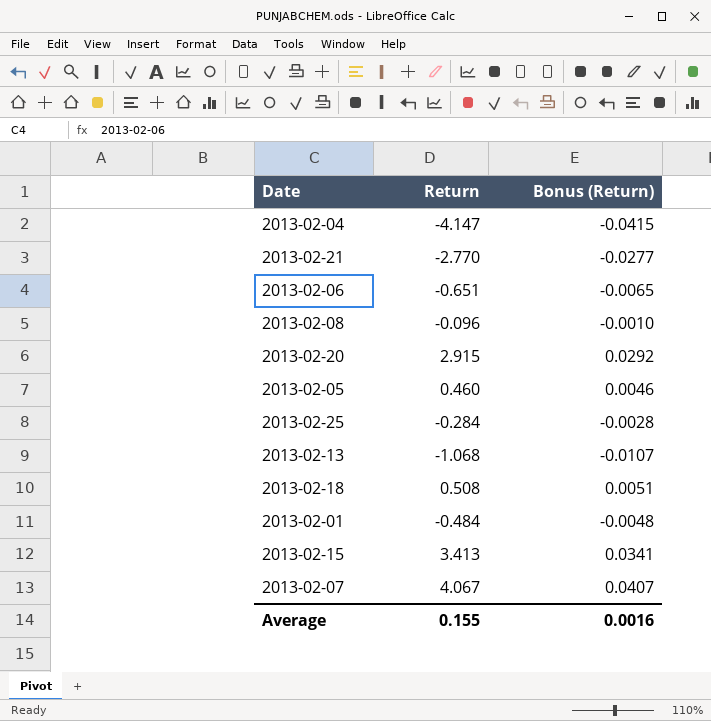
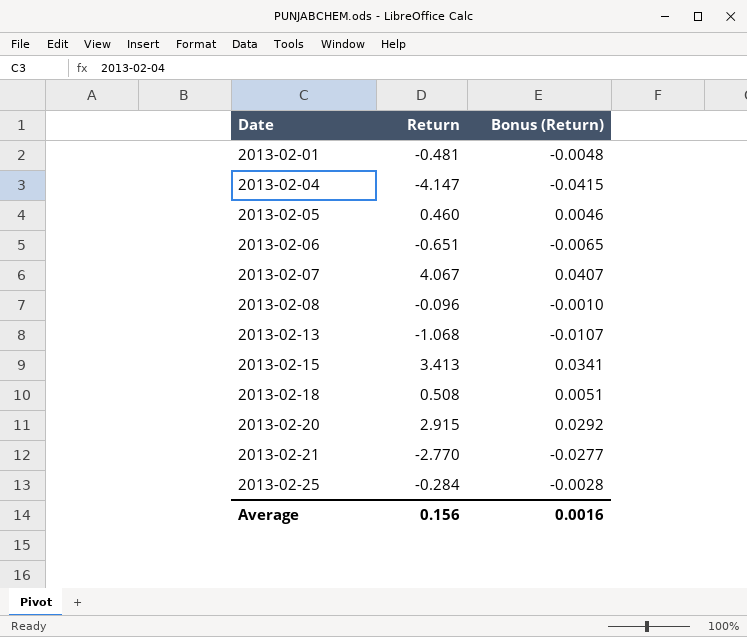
row order: none -> Date ascending
2013-02-01 | Return: -0.484 -> -0.481
Average | Return: 0.155 -> 0.156

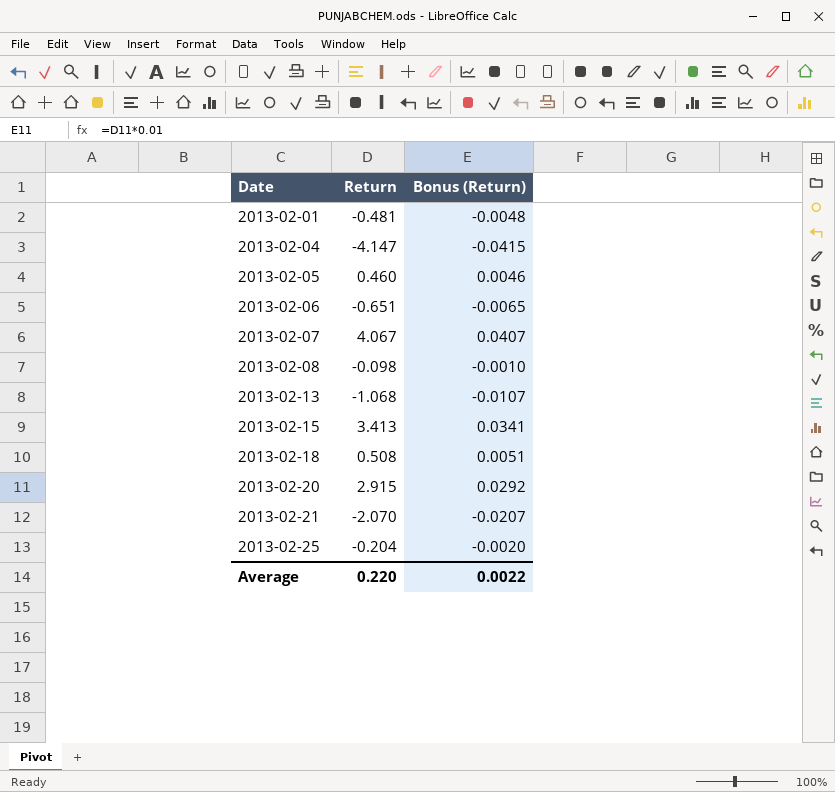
2013-02-08 | Return: -0.096 -> -0.098
2013-02-21 | Return: -2.770 -> -2.070
2013-02-21 | Bonus (Return): -0.0277 -> -0.0207
2013-02-25 | Return: -0.284 -> -0.204
2013-02-25 | Bonus (Return): -0.0028 -> -0.0020
Average | Return: 0.156 -> 0.220
Average | Bonus (Return): 0.0016 -> 0.0022

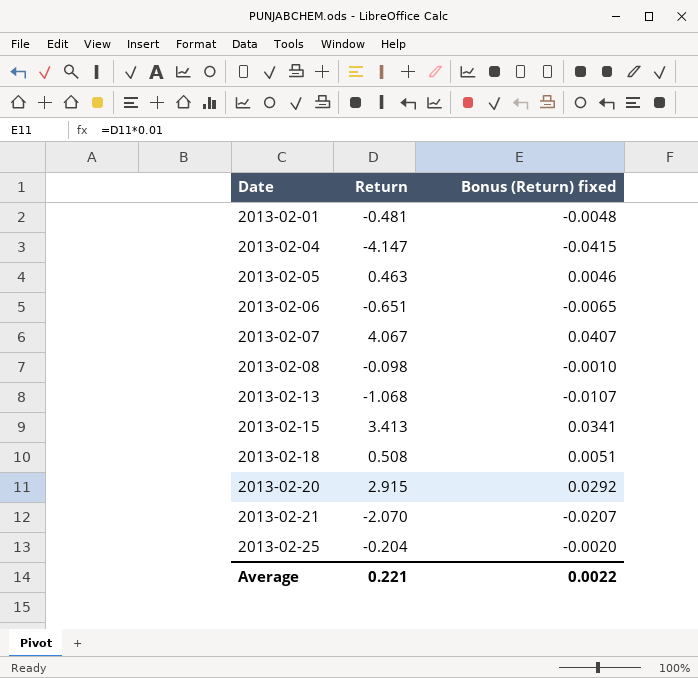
column name: Bonus (Return) -> Bonus (Return) fixed
2013-02-05 | Return: 0.460 -> 0.463
Average | Return: 0.220 -> 0.221

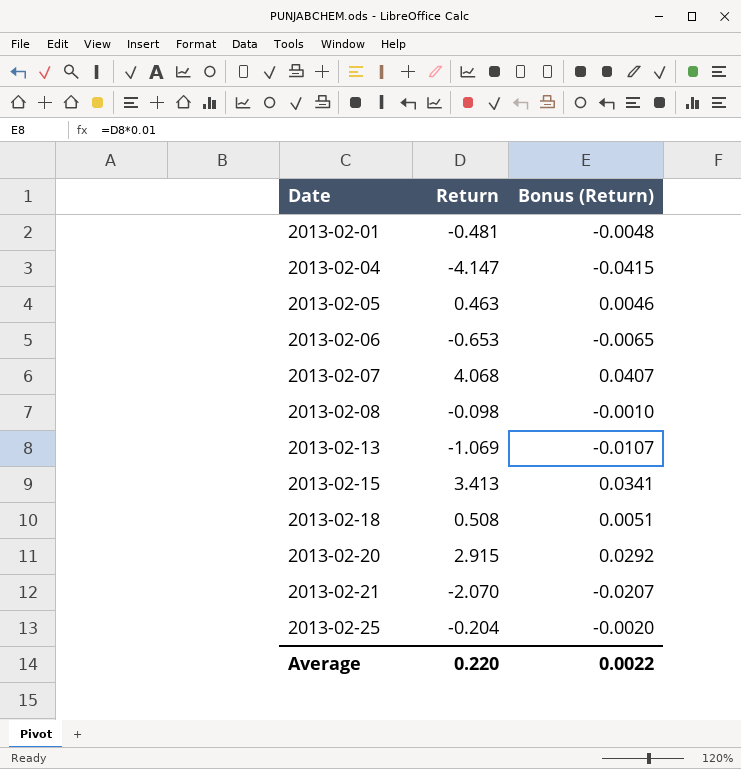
column name: Bonus (Return) fixed -> Bonus (Return)
2013-02-06 | Return: -0.651 -> -0.653
2013-02-07 | Return: 4.067 -> 4.068
2013-02-13 | Return: -1.068 -> -1.069
Average | Return: 0.221 -> 0.220

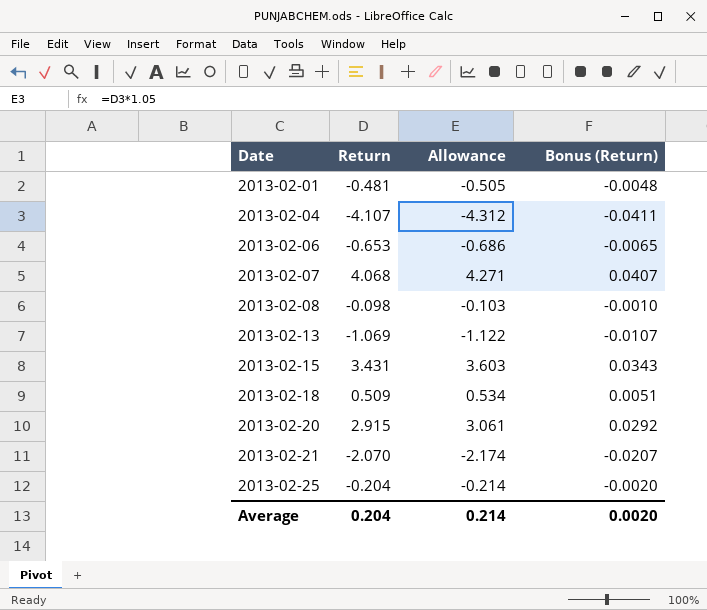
column Allowance | formula: none -> [Return] * 1.05
row 2013-02-05: 0.463 | 0.0046 -> none
2013-02-04 | Return: -4.147 -> -4.107
2013-02-04 | Bonus (Return): -0.0415 -> -0.0411
2013-02-15 | Return: 3.413 -> 3.431
2013-02-15 | Bonus (Return): 0.0341 -> 0.0343
2013-02-18 | Return: 0.508 -> 0.509
Average | Return: 0.220 -> 0.204
Average | Bonus (Return): 0.0022 -> 0.0020

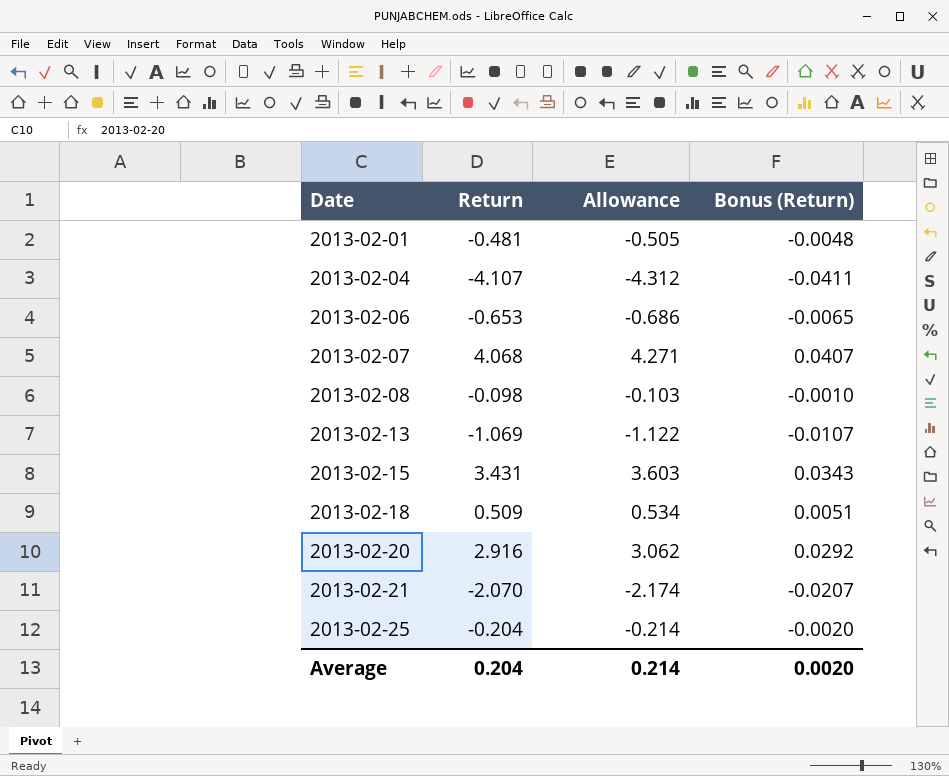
2013-02-20 | Return: 2.915 -> 2.916
2013-02-20 | Allowance: 3.061 -> 3.062

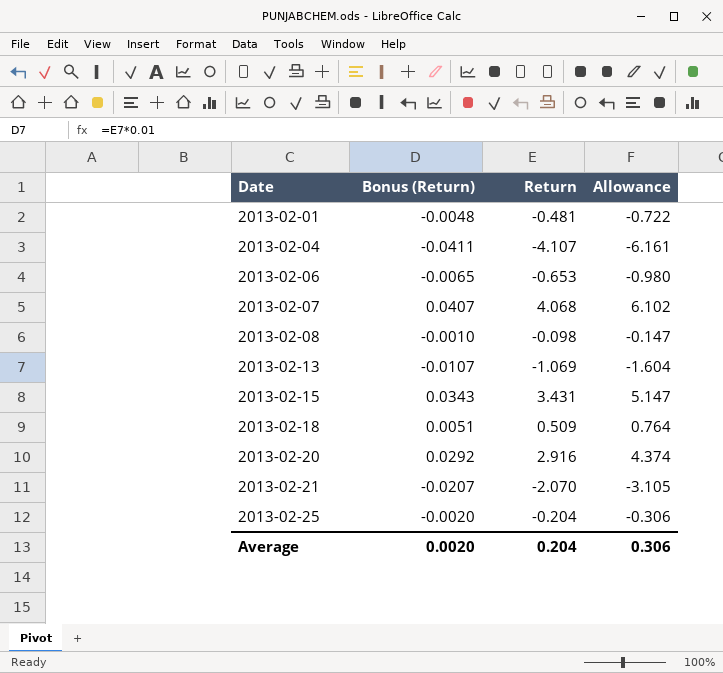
column Bonus (Return) | position: 4 -> 2
column Allowance | formula: [Return] * 1.05 -> [Return] * 1.5
Average | Allowance: 0.214 -> 0.306

